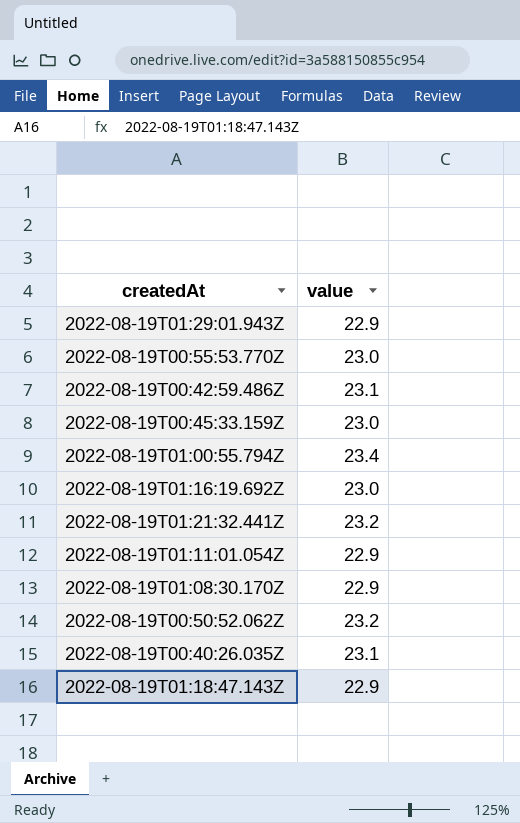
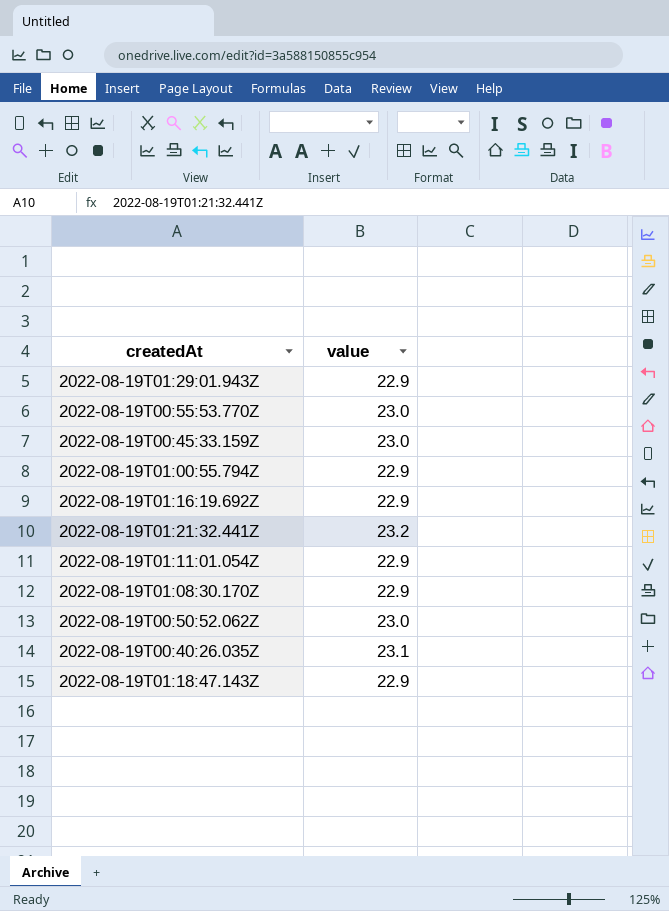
row 2022-08-19T00:42:59.486Z: 23.1 -> none
2022-08-19T01:00:55.794Z | value: 23.4 -> 22.9
2022-08-19T01:16:19.692Z | value: 23.0 -> 22.9
2022-08-19T00:50:52.062Z | value: 23.2 -> 23.0

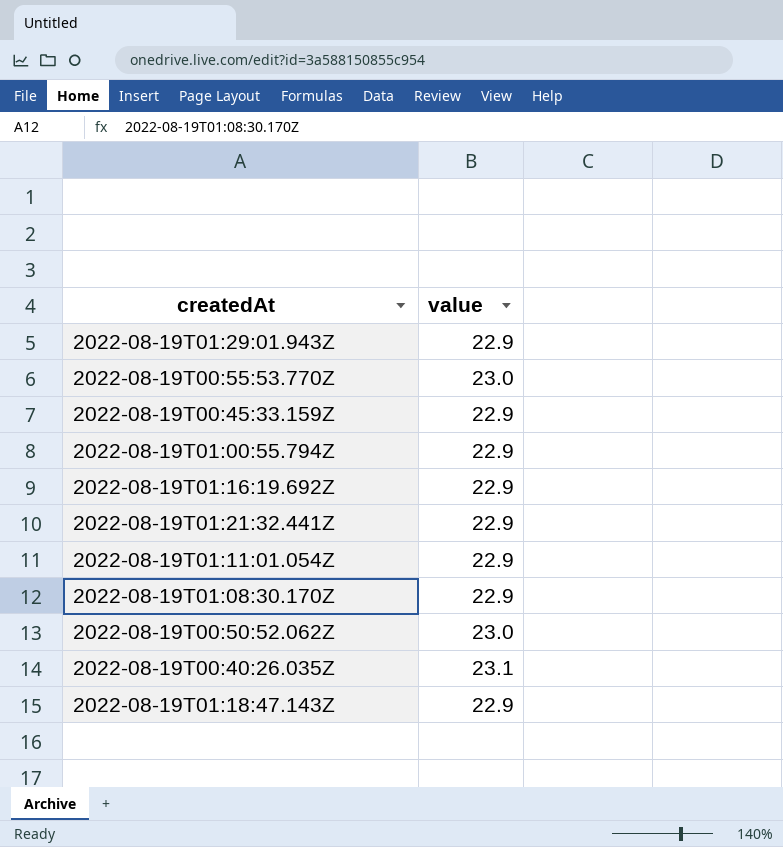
2022-08-19T00:45:33.159Z | value: 23.0 -> 22.9
2022-08-19T01:21:32.441Z | value: 23.2 -> 22.9

